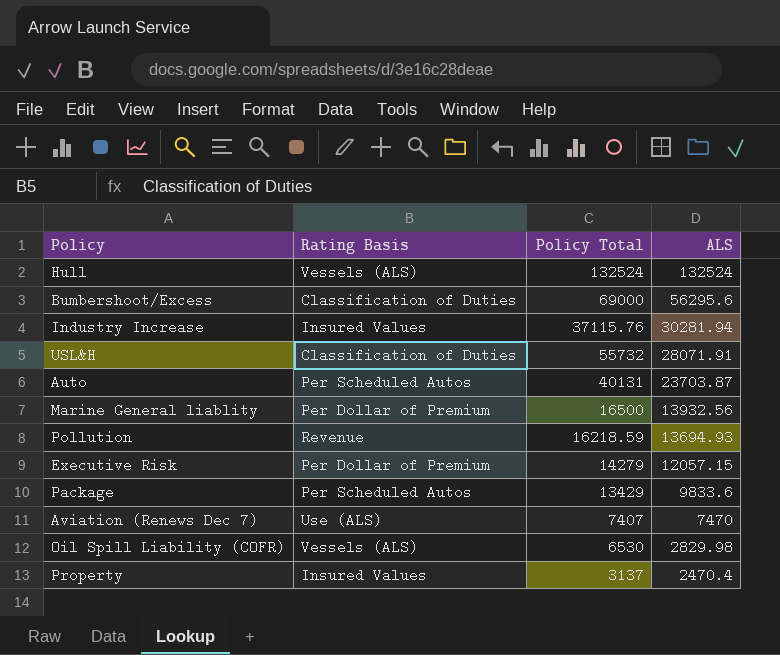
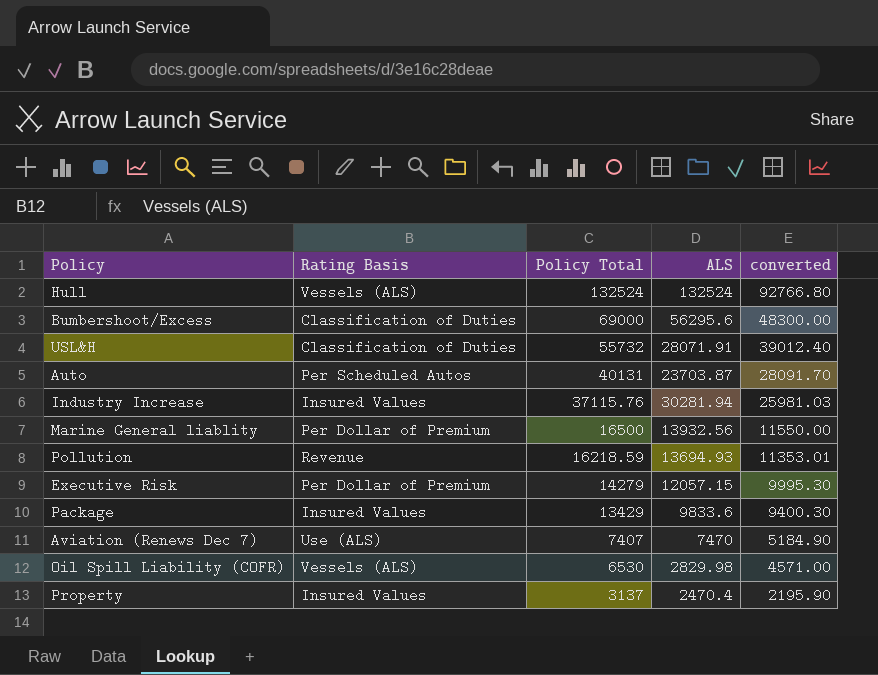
row order: ALS descending -> Policy Total descending
column converted | formula: none -> [Policy Total] * 0.7
Package | Rating Basis: Per Scheduled Autos -> Insured Values

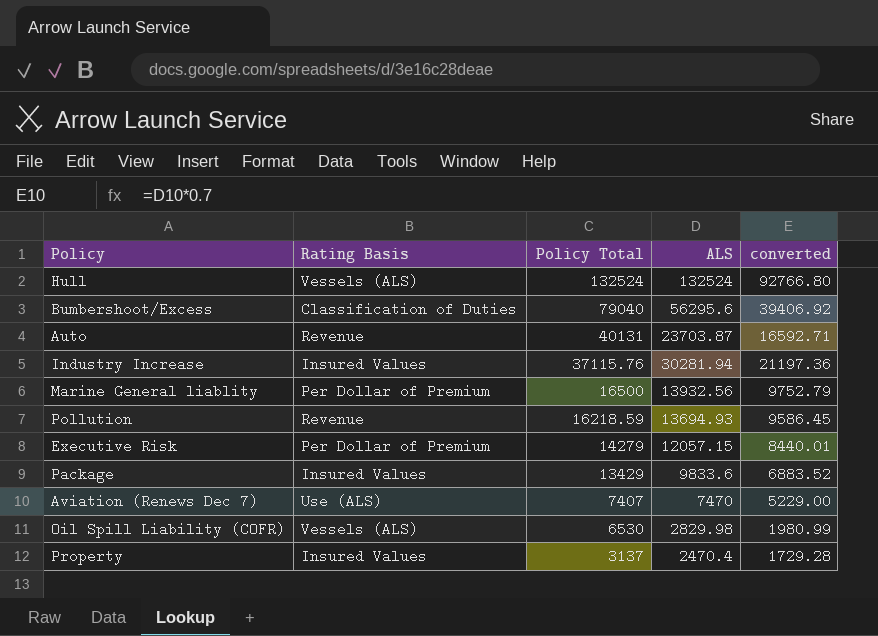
column converted | formula: [Policy Total] * 0.7 -> [ALS] * 0.7
row USL&H: Classification of Duties | 55732 | 28071.91 | 39012.40 -> none
Bumbershoot/Excess | Policy Total: 69000 -> 79040
Auto | Rating Basis: Per Scheduled Autos -> Revenue

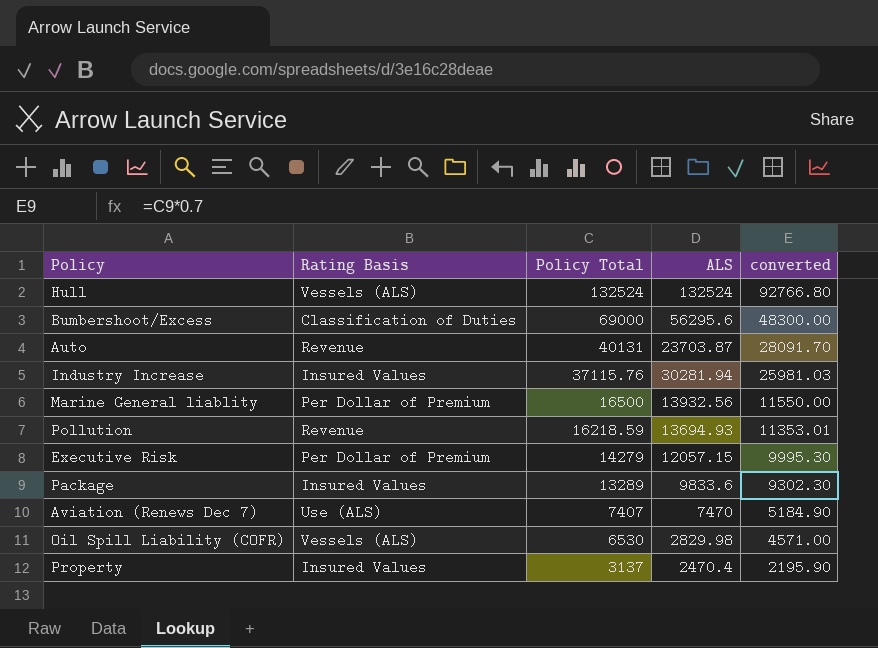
column converted | formula: [ALS] * 0.7 -> [Policy Total] * 0.7
Bumbershoot/Excess | Policy Total: 79040 -> 69000
Package | Policy Total: 13429 -> 13289

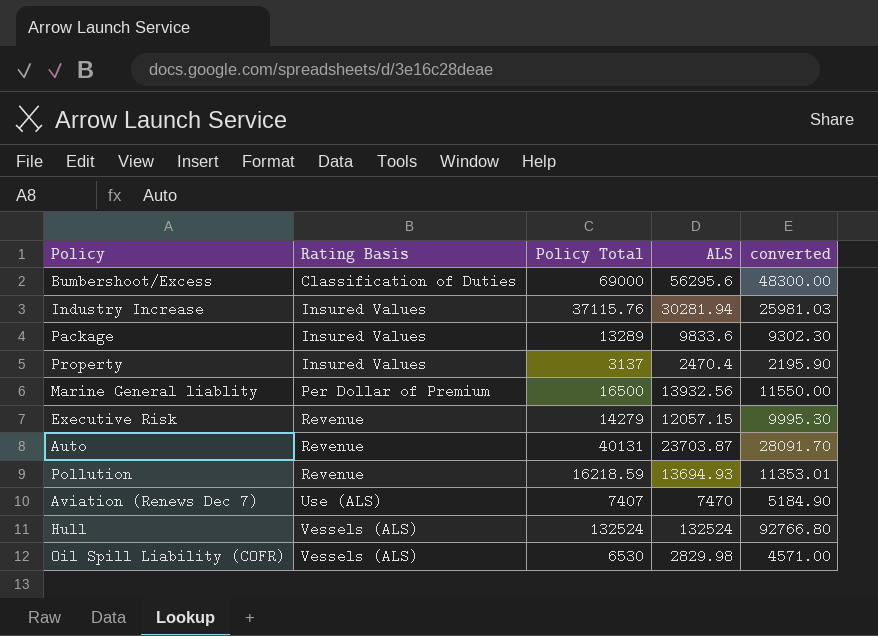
row order: Policy Total descending -> Rating Basis ascending
Executive Risk | Rating Basis: Per Dollar of Premium -> Revenue

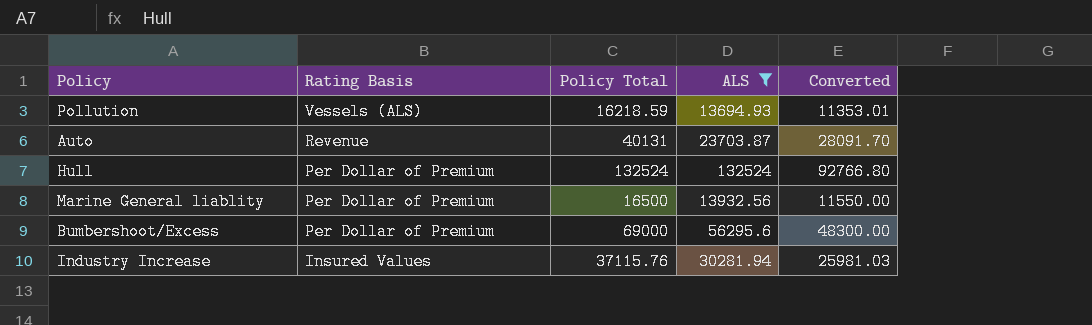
filter: none -> ALS >= 13694.93
row order: Rating Basis ascending -> Rating Basis descending
column name: converted -> Converted
Pollution | Rating Basis: Revenue -> Vessels (ALS)
Hull | Rating Basis: Vessels (ALS) -> Per Dollar of Premium
Bumbershoot/Excess | Rating Basis: Classification of Duties -> Per Dollar of Premium

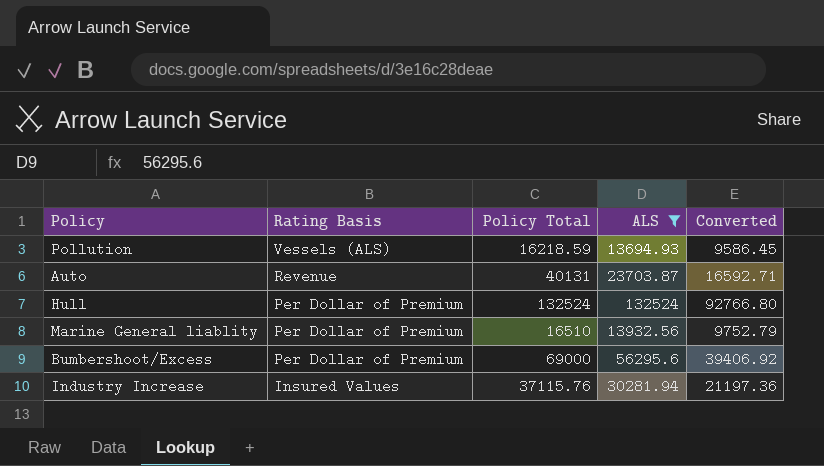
column Converted | formula: [Policy Total] * 0.7 -> [ALS] * 0.7
Marine General liablity | Policy Total: 16500 -> 16510

